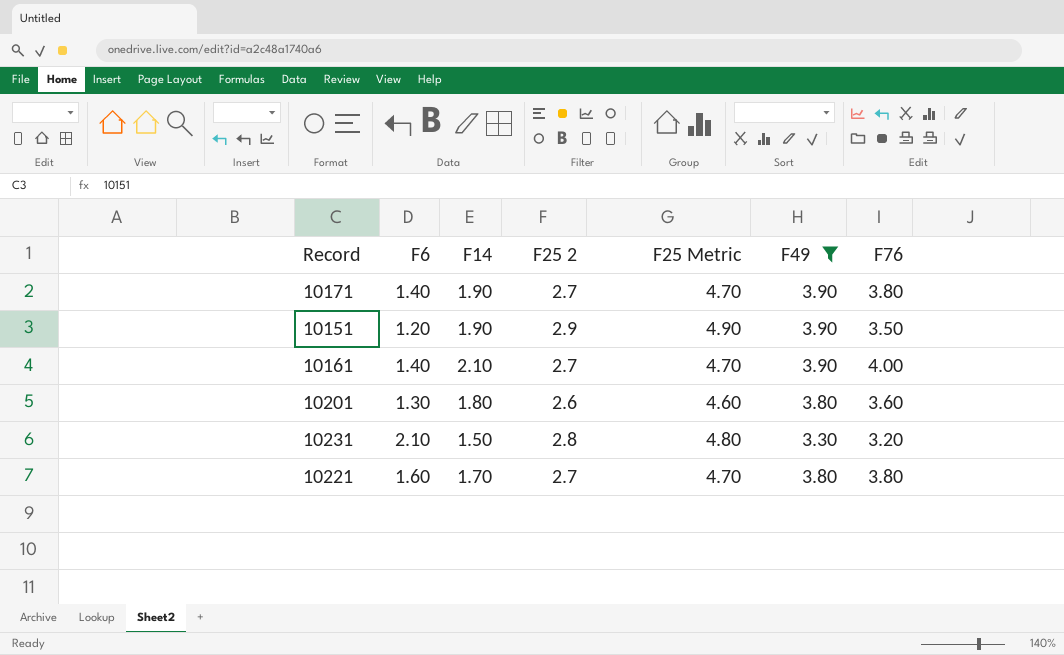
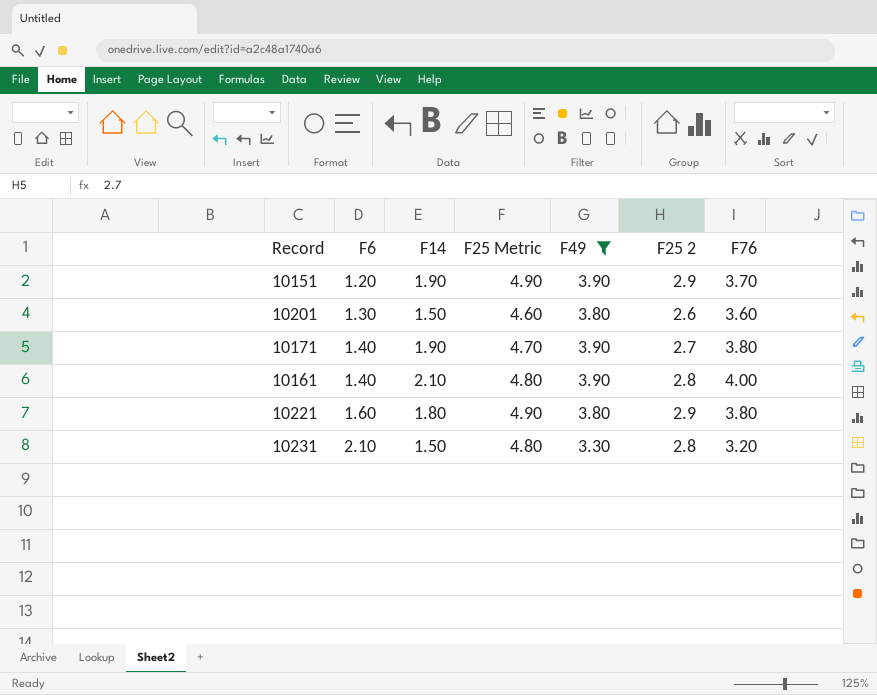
row order: none -> F6 ascending
column F25 2 | position: 4 -> 6
10151 | F76: 3.50 -> 3.70
10201 | F14: 1.80 -> 1.50
10161 | F25 Metric: 4.70 -> 4.80
10161 | F25 2: 2.7 -> 2.8
10221 | F14: 1.70 -> 1.80
10221 | F25 Metric: 4.70 -> 4.90
10221 | F25 2: 2.7 -> 2.9

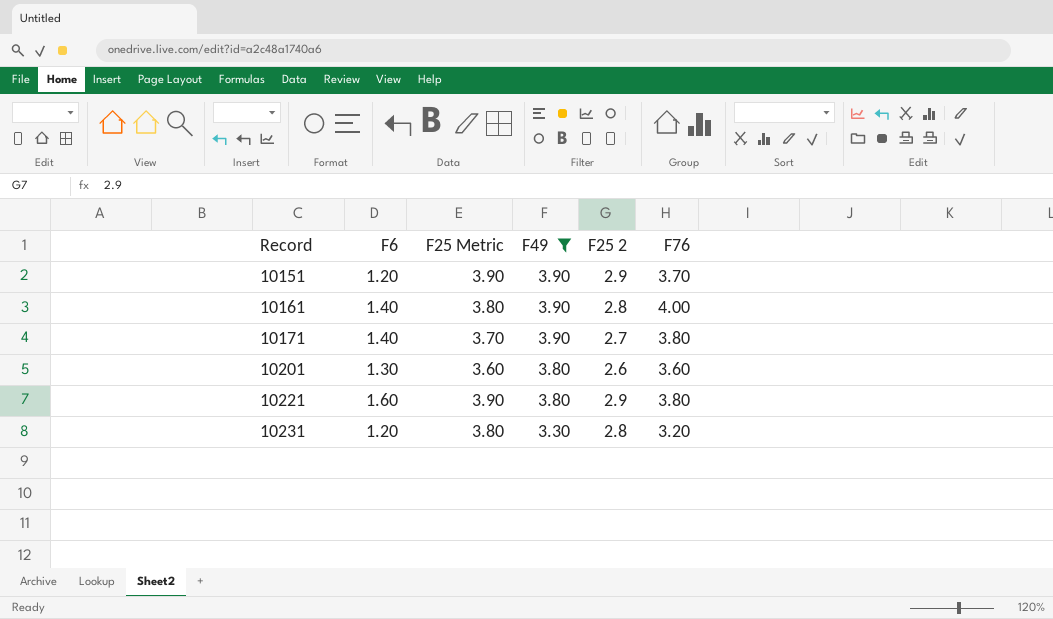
row order: F6 ascending -> Record ascending
column F14 | position: 3 -> none
column F25 Metric | formula: [F25 2] + 2 -> [F25 2] + 1
10231 | F6: 2.10 -> 1.20

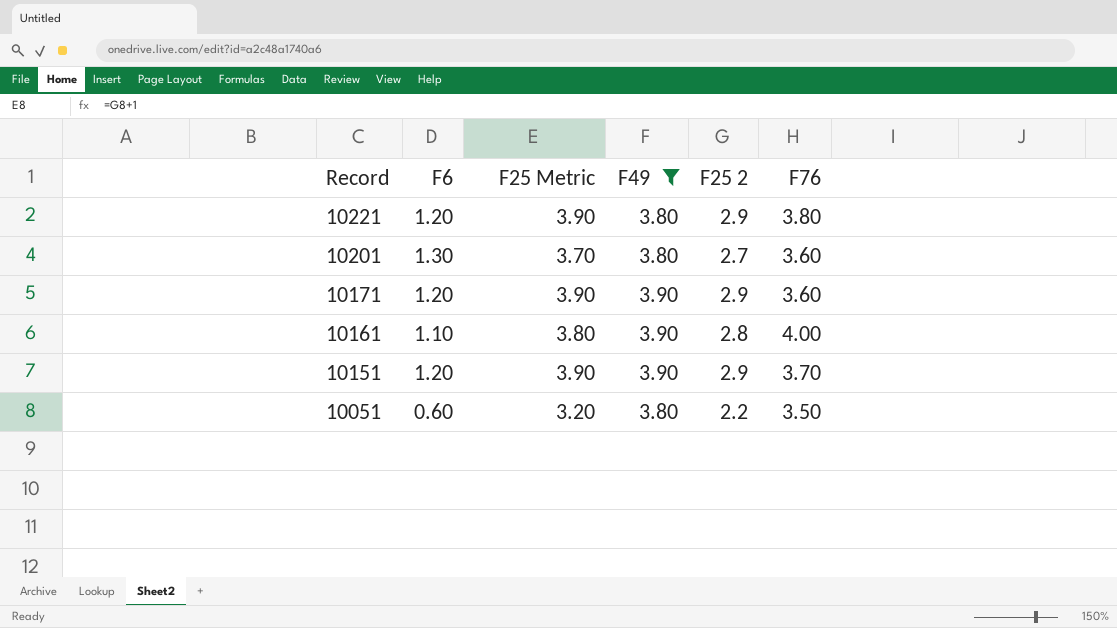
row order: Record ascending -> Record descending
row 10231: 1.20 | 3.80 | 3.30 | 2.8 | 3.20 -> none
10221 | F6: 1.60 -> 1.20
10201 | F25 Metric: 3.60 -> 3.70
10201 | F25 2: 2.6 -> 2.7
10171 | F6: 1.40 -> 1.20
10171 | F25 Metric: 3.70 -> 3.90
10171 | F25 2: 2.7 -> 2.9
10171 | F76: 3.80 -> 3.60
10161 | F6: 1.40 -> 1.10
row 10051: none -> 0.60 | 3.20 | 3.80 | 2.2 | 3.50

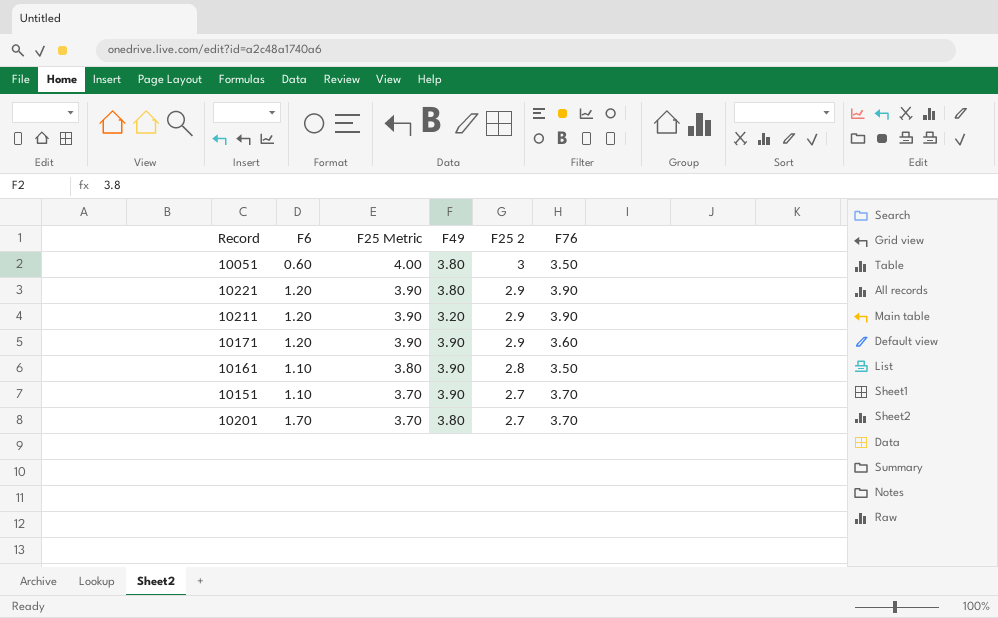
filter: F49 != 3.20 -> none
row order: Record descending -> F25 Metric descending
10051 | F25 Metric: 3.20 -> 4.00
10051 | F25 2: 2.2 -> 3
10221 | F76: 3.80 -> 3.90
10161 | F76: 4.00 -> 3.50
10151 | F6: 1.20 -> 1.10
10151 | F25 Metric: 3.90 -> 3.70
10151 | F25 2: 2.9 -> 2.7
10201 | F6: 1.30 -> 1.70
10201 | F76: 3.60 -> 3.70

